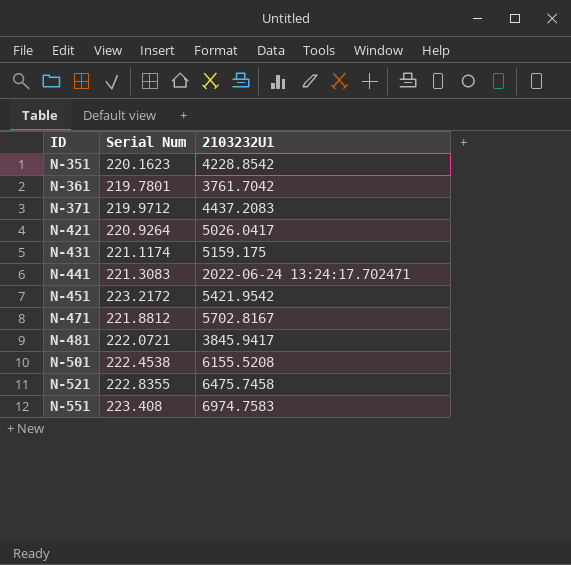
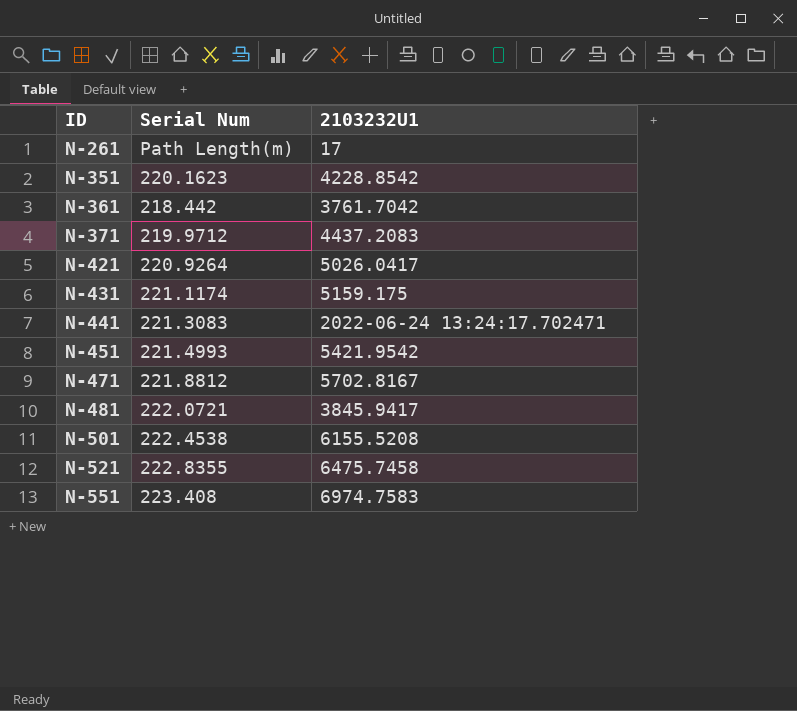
row N-261: none -> Path Length(m) | 17
N-361 | Serial Num: 219.7801 -> 218.442
N-451 | Serial Num: 223.2172 -> 221.4993

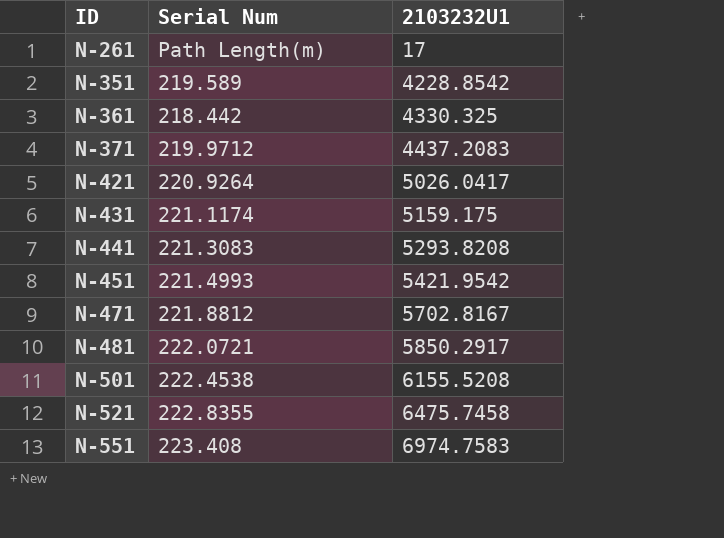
N-351 | Serial Num: 220.1623 -> 219.589
N-361 | 2103232U1: 3761.7042 -> 4330.325
N-441 | 2103232U1: 2022-06-24 13:24:17.702471 -> 5293.8208
N-481 | 2103232U1: 3845.9417 -> 5850.2917

